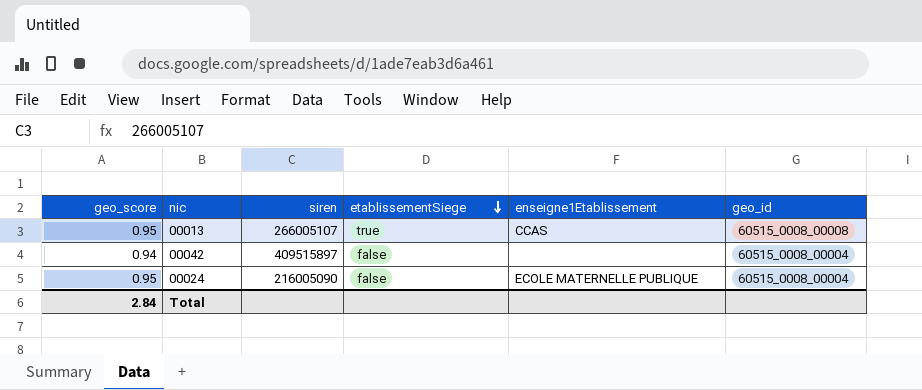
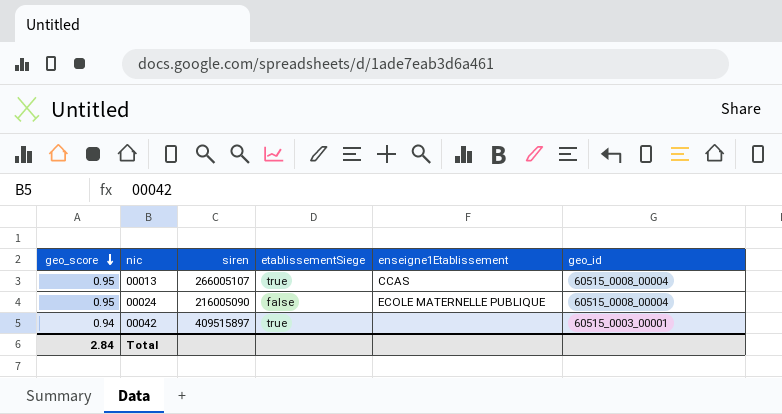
row order: etablissementSiege descending -> geo_score descending
00013 | geo_id: 60515_0008_00008 -> 60515_0008_00004
00042 | etablissementSiege: false -> true
00042 | geo_id: 60515_0008_00004 -> 60515_0003_00001

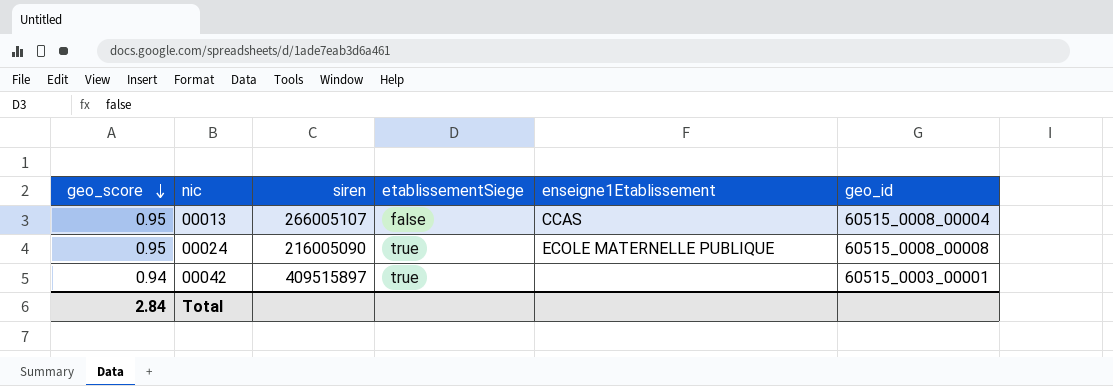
00013 | etablissementSiege: true -> false
00024 | etablissementSiege: false -> true
00024 | geo_id: 60515_0008_00004 -> 60515_0008_00008

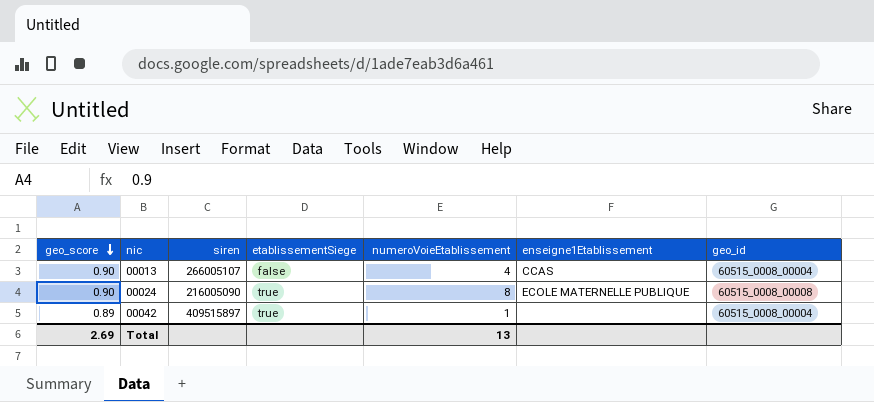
column numeroVoieEtablissement | position: none -> 5
00013 | geo_score: 0.95 -> 0.90
00024 | geo_score: 0.95 -> 0.90
00042 | geo_score: 0.94 -> 0.89
00042 | geo_id: 60515_0003_00001 -> 60515_0008_00004
Total | geo_score: 2.84 -> 2.69

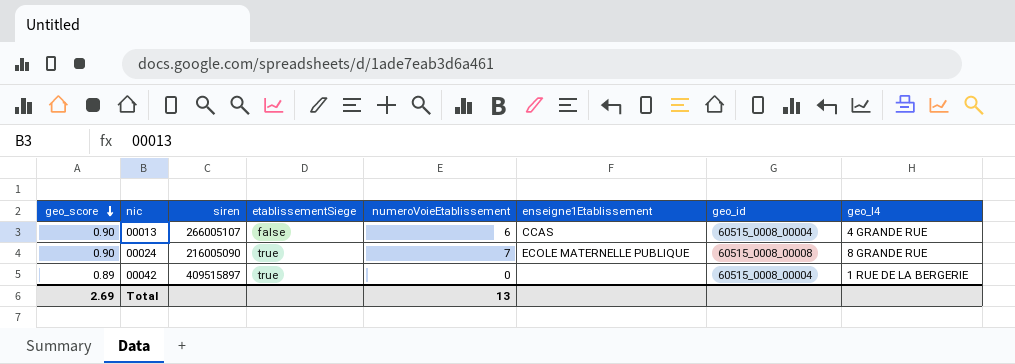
column geo_l4 | position: none -> 8
00013 | numeroVoieEtablissement: 4 -> 6
00024 | numeroVoieEtablissement: 8 -> 7
00042 | numeroVoieEtablissement: 1 -> 0

